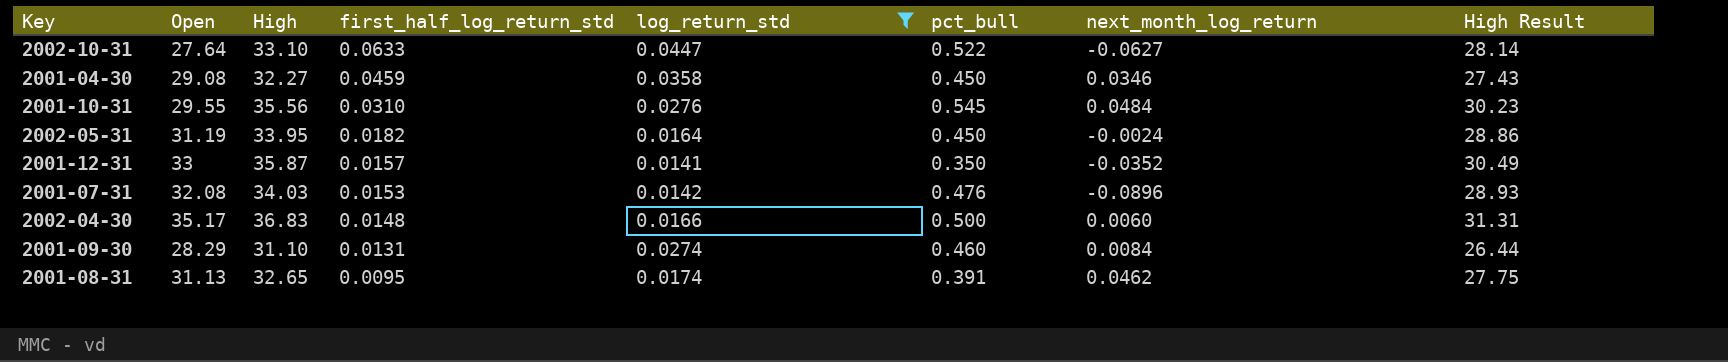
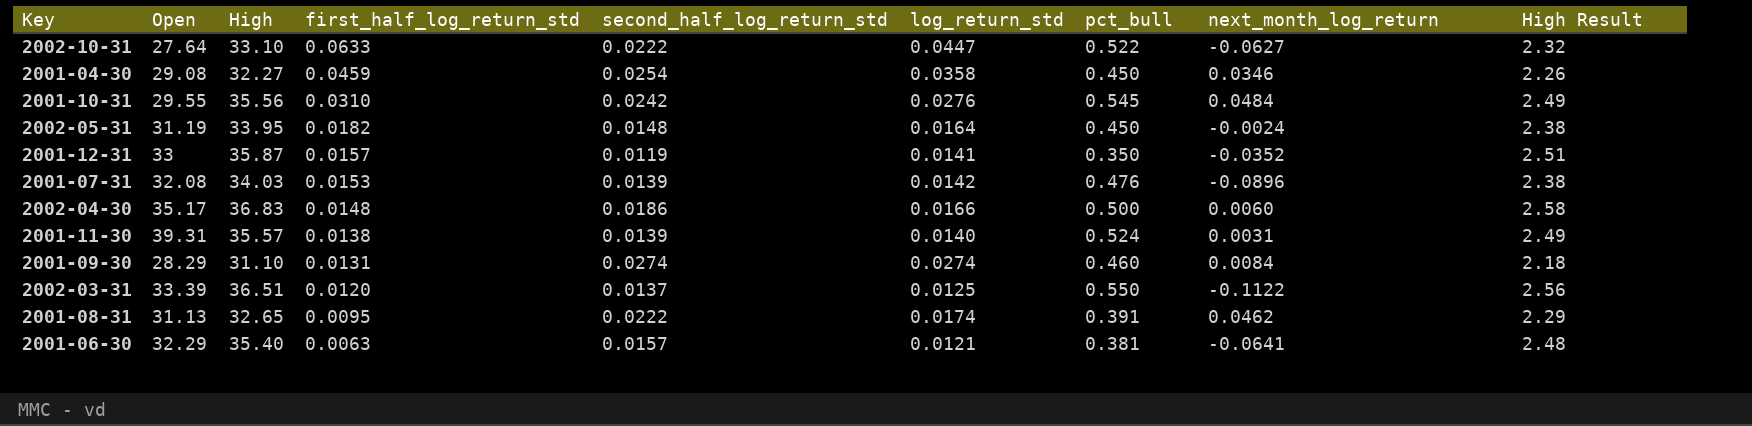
filter: log_return_std >= 0.0141 -> none
column second_half_log_return_std | position: none -> 5
column High Result | formula: [High] * 0.85 -> [High] * 0.07

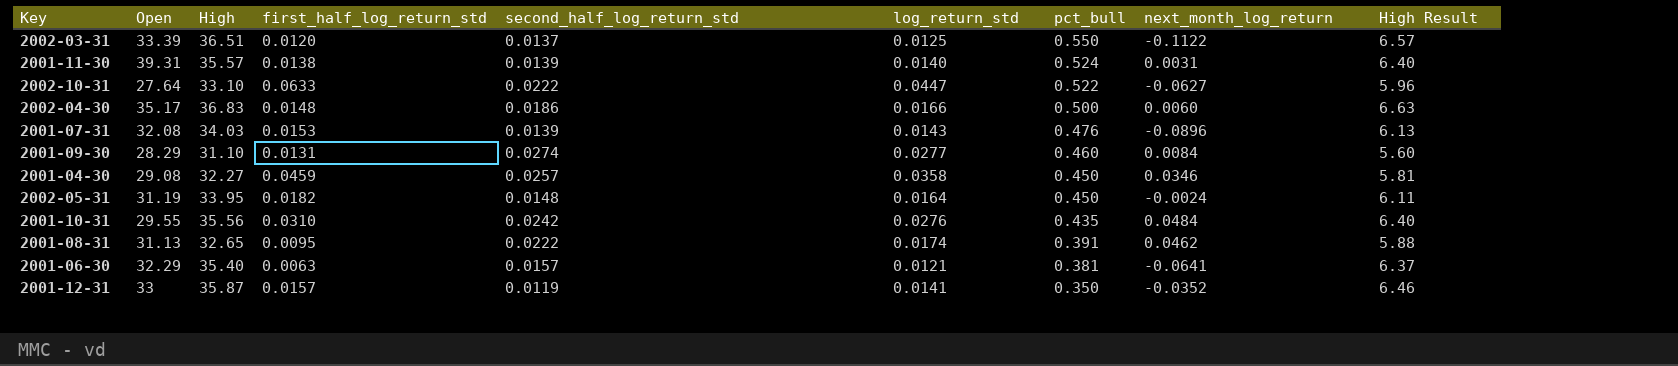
row order: first_half_log_return_std descending -> pct_bull descending
column High Result | formula: [High] * 0.07 -> [High] * 0.18
2001-07-31 | log_return_std: 0.0142 -> 0.0143
2001-09-30 | log_return_std: 0.0274 -> 0.0277
2001-04-30 | second_half_log_return_std: 0.0254 -> 0.0257
2001-10-31 | pct_bull: 0.545 -> 0.435

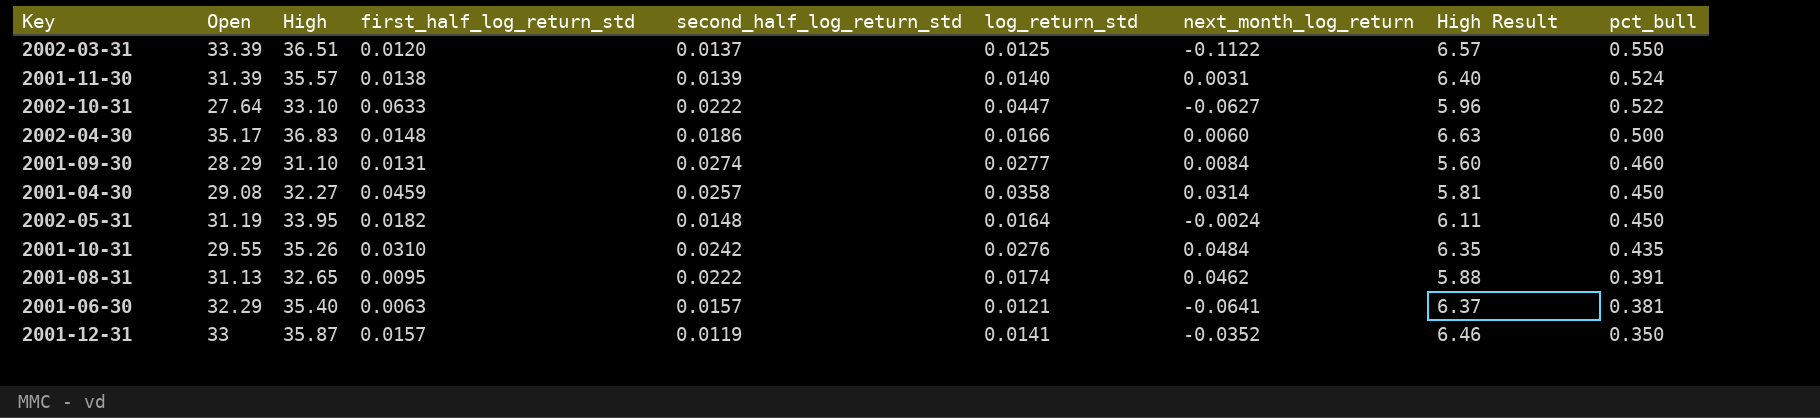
column pct_bull | position: 7 -> 9
row 2001-07-31: 32.08 | 34.03 | 0.0153 | 0.0139 | 0.0143 | 0.476 | -0.0896 | 6.13 -> none
2001-11-30 | Open: 39.31 -> 31.39
2001-04-30 | next_month_log_return: 0.0346 -> 0.0314
2001-10-31 | High: 35.56 -> 35.26
2001-10-31 | High Result: 6.40 -> 6.35

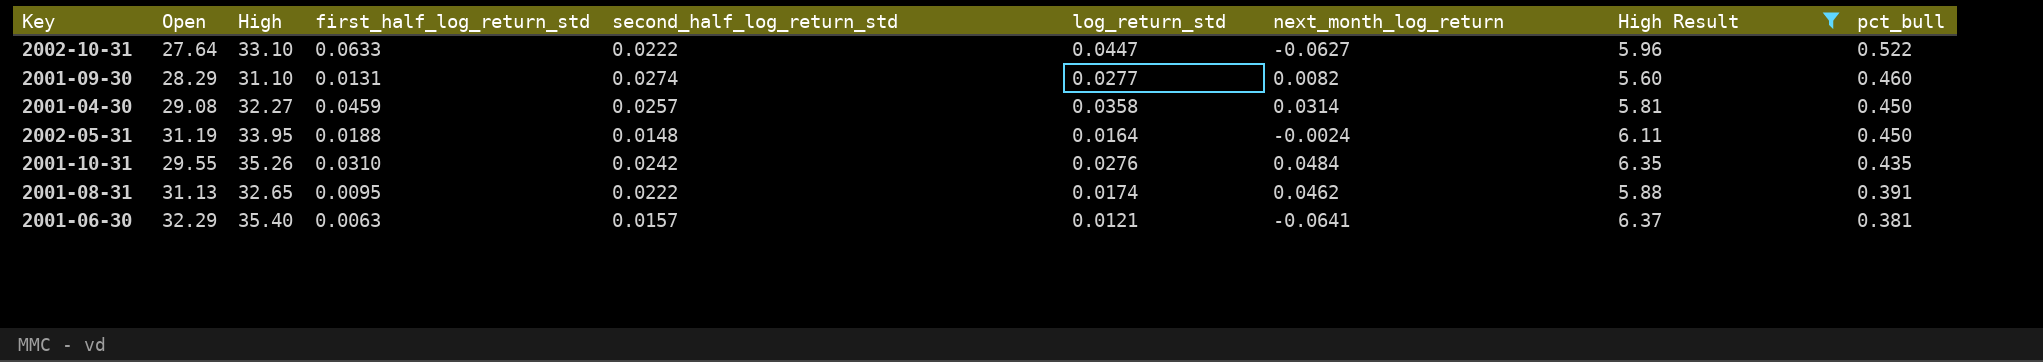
filter: none -> High Result <= 6.37
2001-09-30 | next_month_log_return: 0.0084 -> 0.0082
2002-05-31 | first_half_log_return_std: 0.0182 -> 0.0188

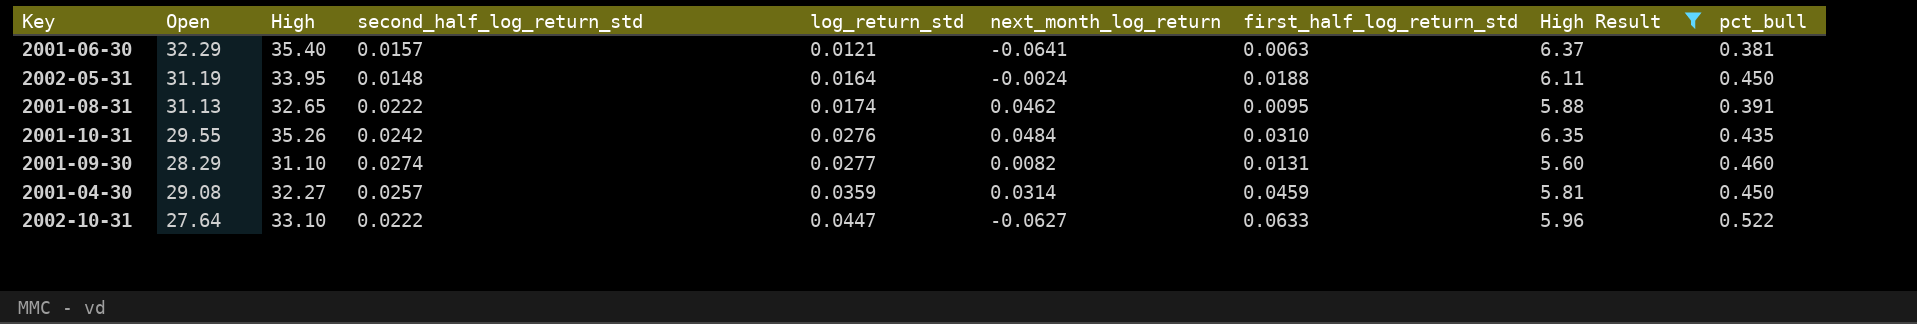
row order: pct_bull descending -> log_return_std ascending
column first_half_log_return_std | position: 4 -> 7
2001-04-30 | log_return_std: 0.0358 -> 0.0359

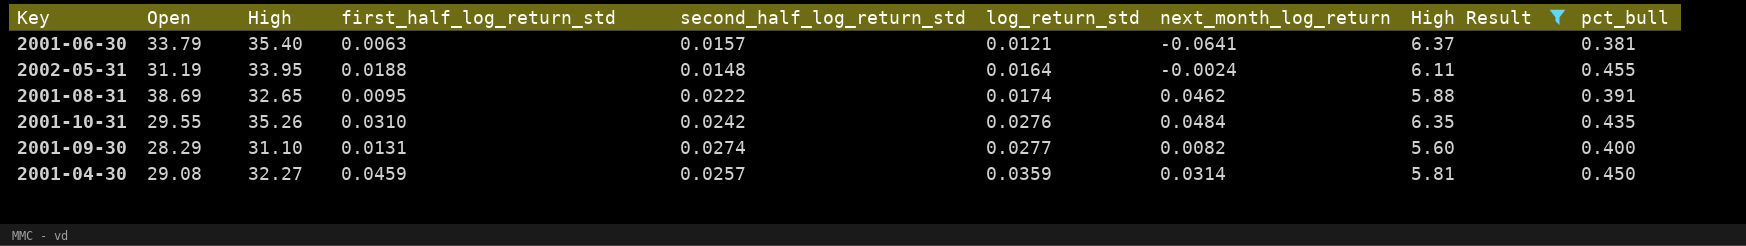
column first_half_log_return_std | position: 7 -> 4
row 2002-10-31: 27.64 | 33.10 | 0.0222 | 0.0447 | -0.0627 | 0.0633 | 5.96 | 0.522 -> none
2001-06-30 | Open: 32.29 -> 33.79
2002-05-31 | pct_bull: 0.450 -> 0.455
2001-08-31 | Open: 31.13 -> 38.69
2001-09-30 | pct_bull: 0.460 -> 0.400

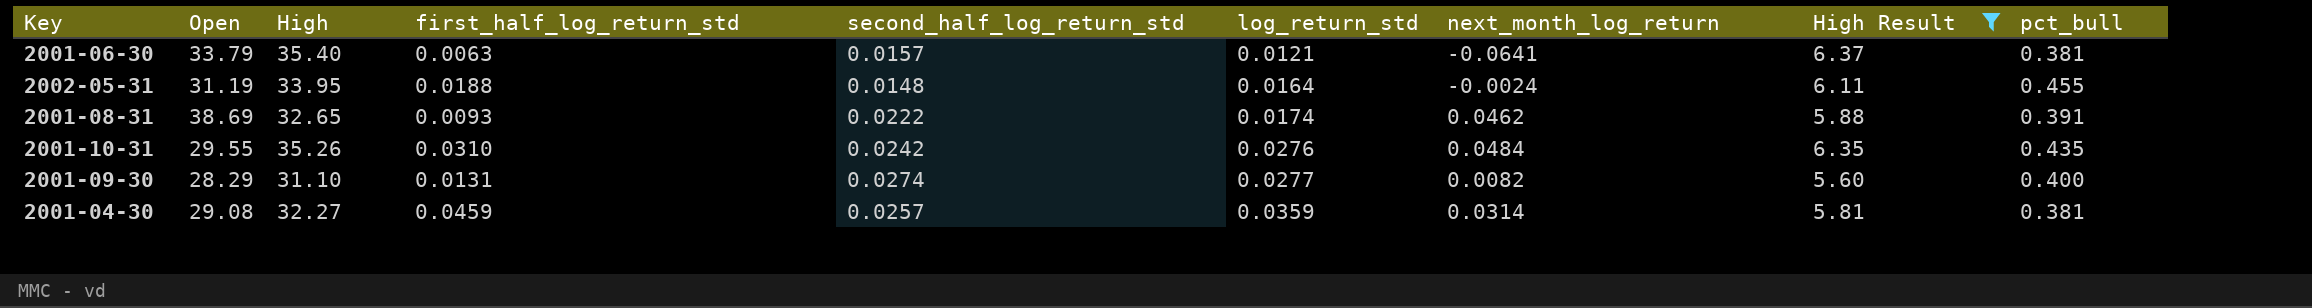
2001-08-31 | first_half_log_return_std: 0.0095 -> 0.0093
2001-04-30 | pct_bull: 0.450 -> 0.381

